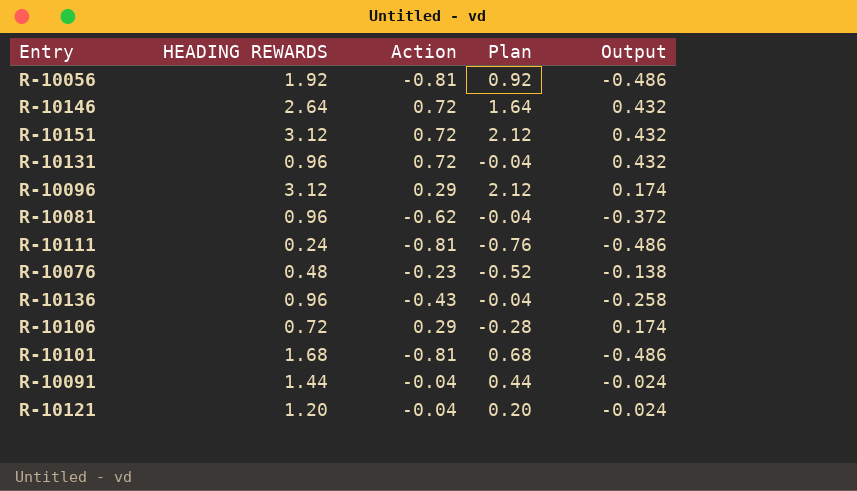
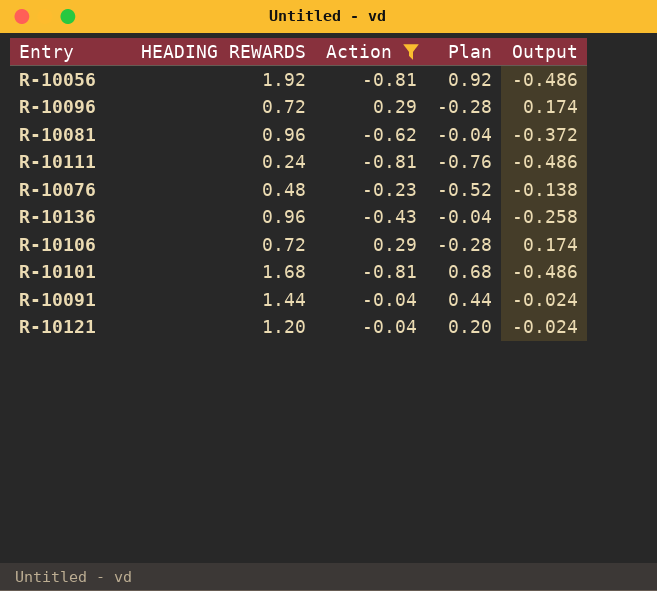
filter: none -> Action != 0.72
R-10096 | HEADING REWARDS: 3.12 -> 0.72
R-10096 | Plan: 2.12 -> -0.28

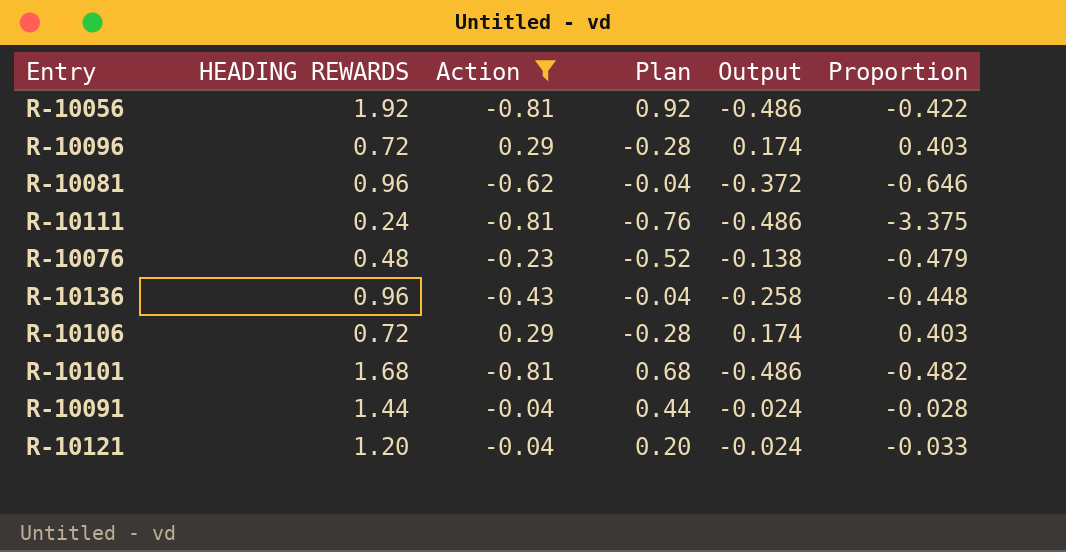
column Proportion | formula: none -> [Action] / [HEADING REWARDS]

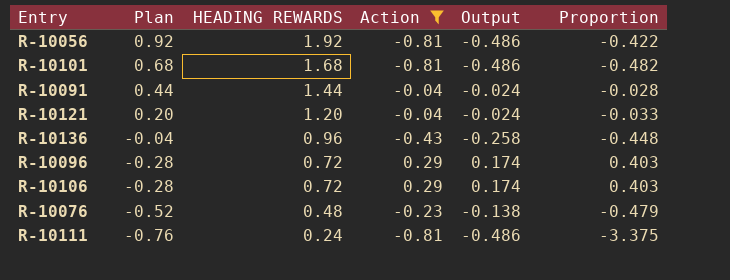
row order: none -> Plan descending
column Plan | position: 4 -> 2
row R-10081: 0.96 | -0.62 | -0.04 | -0.372 | -0.646 -> none

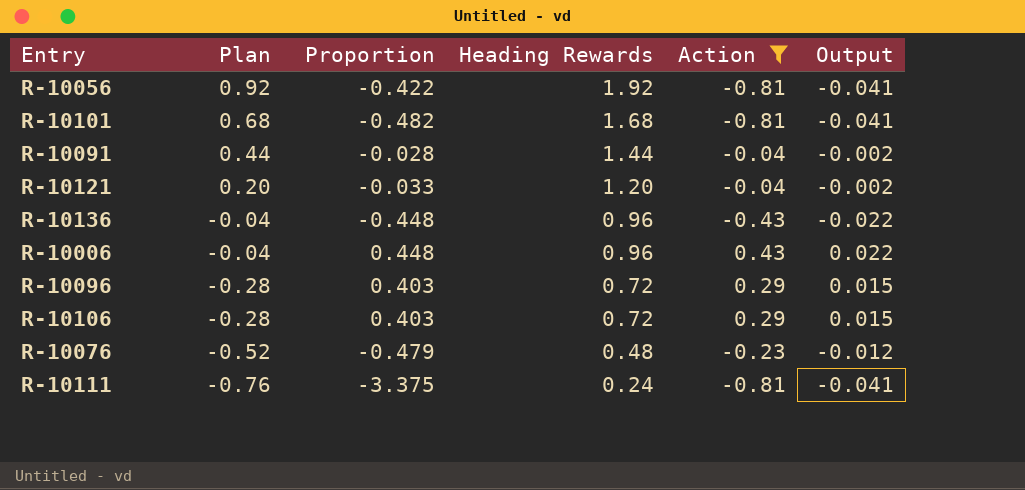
column Proportion | position: 6 -> 3
column name: HEADING REWARDS -> Heading Rewards
column Output | formula: [Action] * 0.6 -> [Action] * 0.05
row R-10006: none -> -0.04 | 0.448 | 0.96 | 0.43 | 0.022

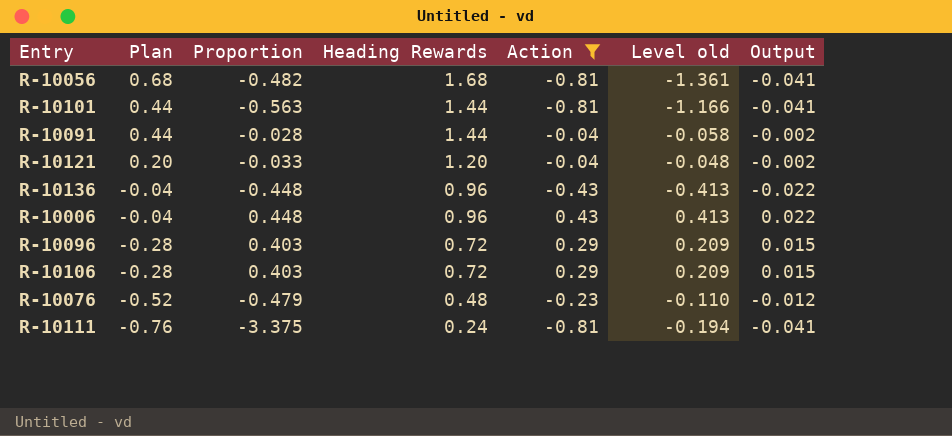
column Level old | formula: none -> [Heading Rewards] * [Action]
R-10056 | Plan: 0.92 -> 0.68
R-10056 | Proportion: -0.422 -> -0.482
R-10056 | Heading Rewards: 1.92 -> 1.68
R-10101 | Plan: 0.68 -> 0.44
R-10101 | Proportion: -0.482 -> -0.563
R-10101 | Heading Rewards: 1.68 -> 1.44

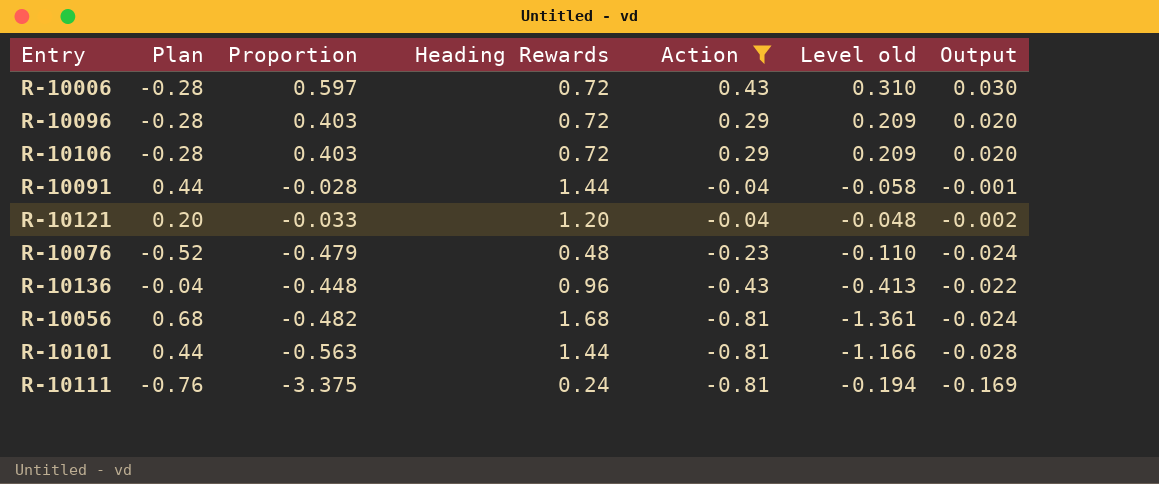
row order: Plan descending -> Action descending
column Output | formula: [Action] * 0.05 -> [Proportion] * 0.05
R-10006 | Plan: -0.04 -> -0.28
R-10006 | Proportion: 0.448 -> 0.597
R-10006 | Heading Rewards: 0.96 -> 0.72
R-10006 | Level old: 0.413 -> 0.310

